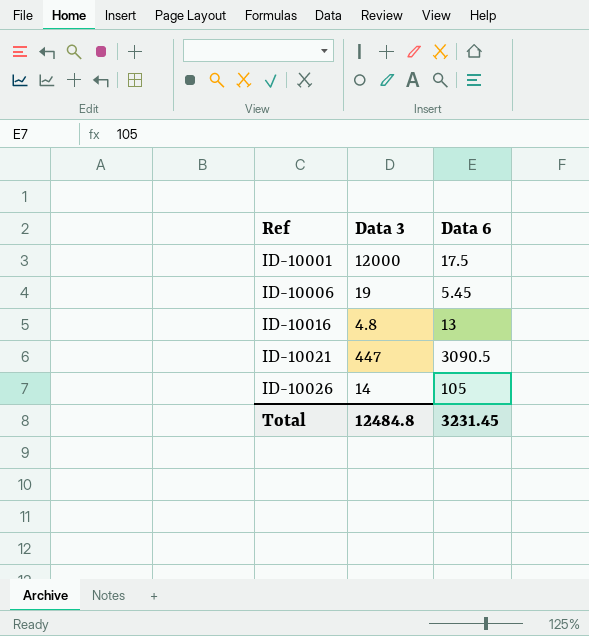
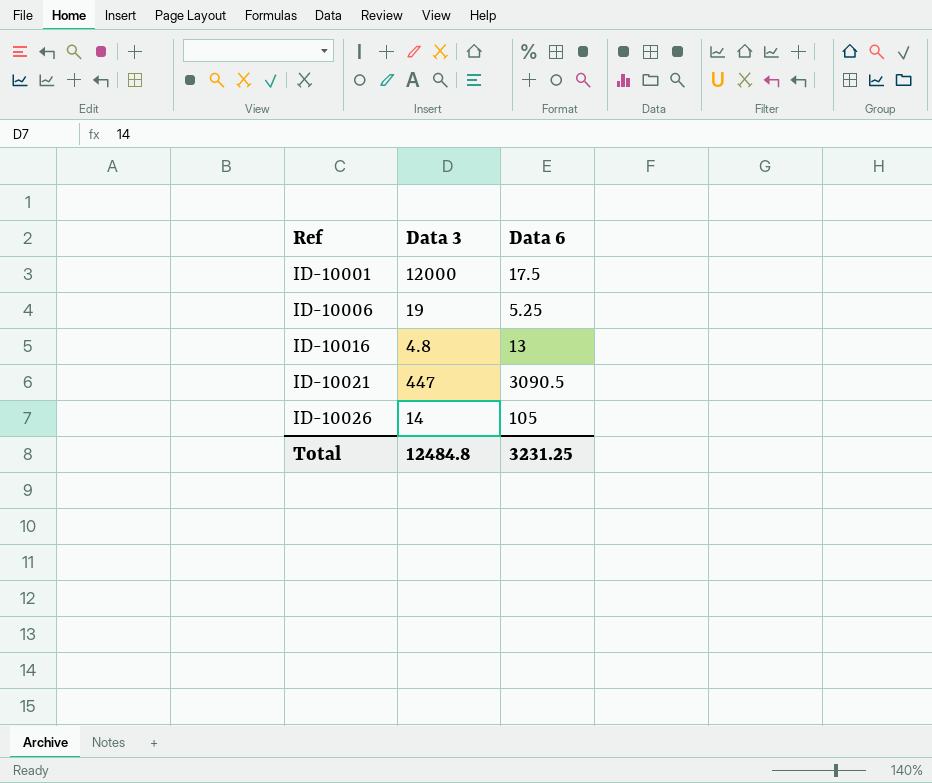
ID-10006 | Data 6: 5.45 -> 5.25
Total | Data 6: 3231.45 -> 3231.25

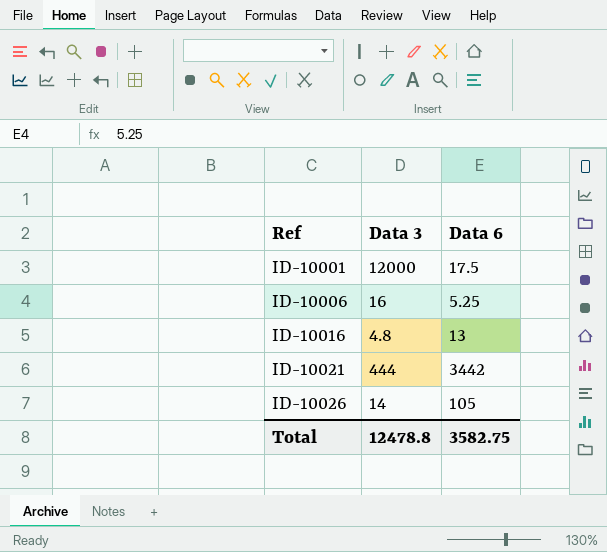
ID-10006 | Data 3: 19 -> 16
ID-10021 | Data 3: 447 -> 444
ID-10021 | Data 6: 3090.5 -> 3442
Total | Data 3: 12484.8 -> 12478.8
Total | Data 6: 3231.25 -> 3582.75

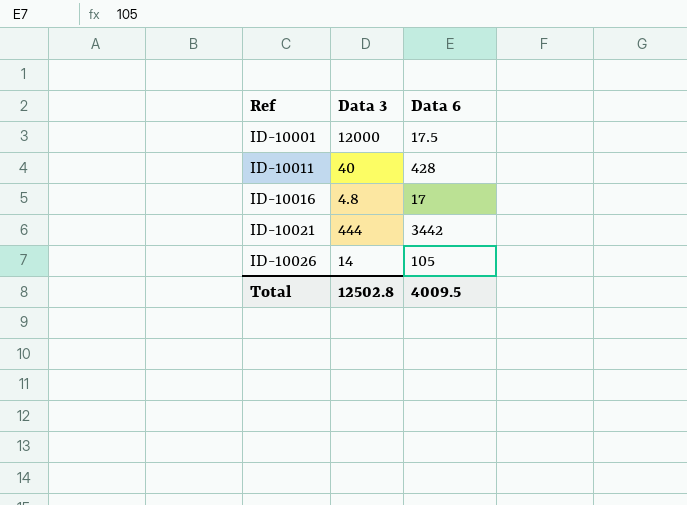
row ID-10006: 16 | 5.25 -> none
row ID-10011: none -> 40 | 428
ID-10016 | Data 6: 13 -> 17
Total | Data 3: 12478.8 -> 12502.8
Total | Data 6: 3582.75 -> 4009.5

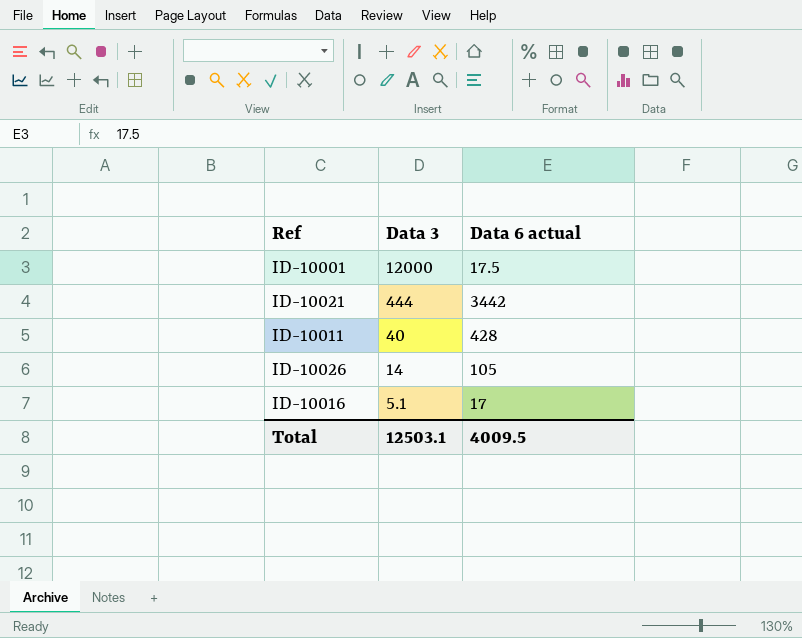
row order: Ref ascending -> Data 3 descending
column name: Data 6 -> Data 6 actual
ID-10016 | Data 3: 4.8 -> 5.1
Total | Data 3: 12502.8 -> 12503.1

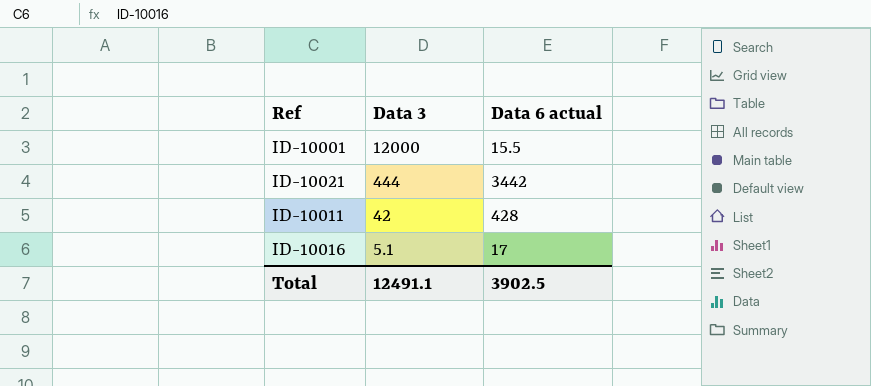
row ID-10026: 14 | 105 -> none
ID-10001 | Data 6 actual: 17.5 -> 15.5
ID-10011 | Data 3: 40 -> 42
Total | Data 3: 12503.1 -> 12491.1
Total | Data 6 actual: 4009.5 -> 3902.5

